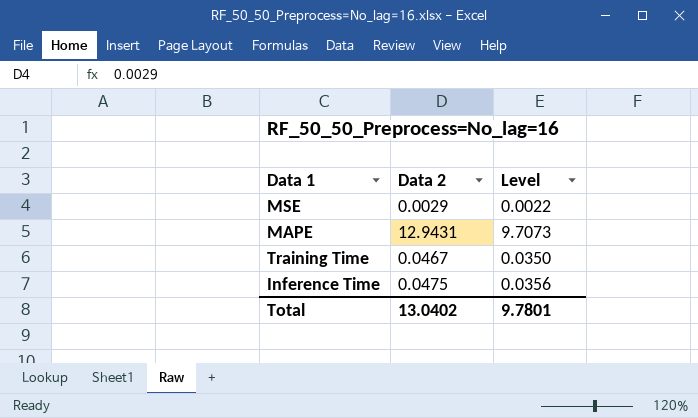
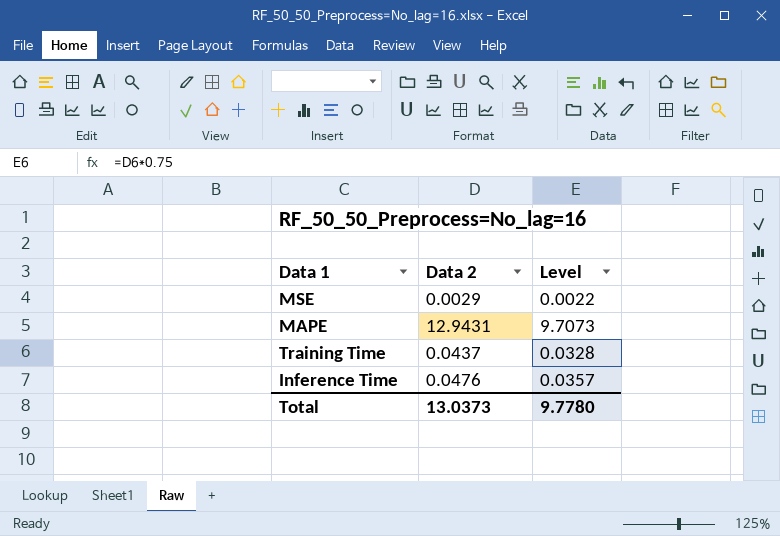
Training Time | Data 2: 0.0467 -> 0.0437
Training Time | Level: 0.0350 -> 0.0328
Inference Time | Data 2: 0.0475 -> 0.0476
Inference Time | Level: 0.0356 -> 0.0357
Total | Data 2: 13.0402 -> 13.0373
Total | Level: 9.7801 -> 9.7780

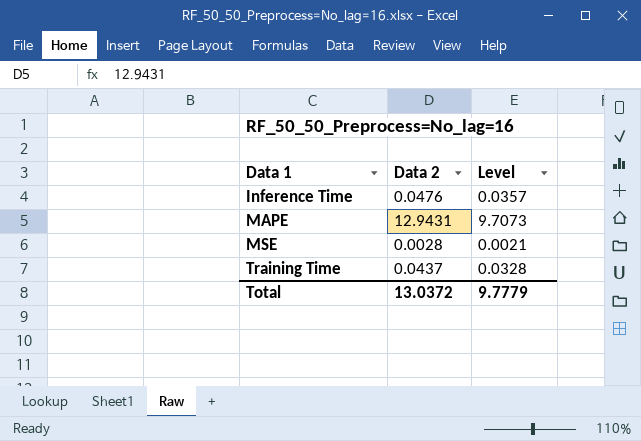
row order: none -> Data 1 ascending
MSE | Data 2: 0.0029 -> 0.0028
MSE | Level: 0.0022 -> 0.0021
Total | Data 2: 13.0373 -> 13.0372
Total | Level: 9.7780 -> 9.7779

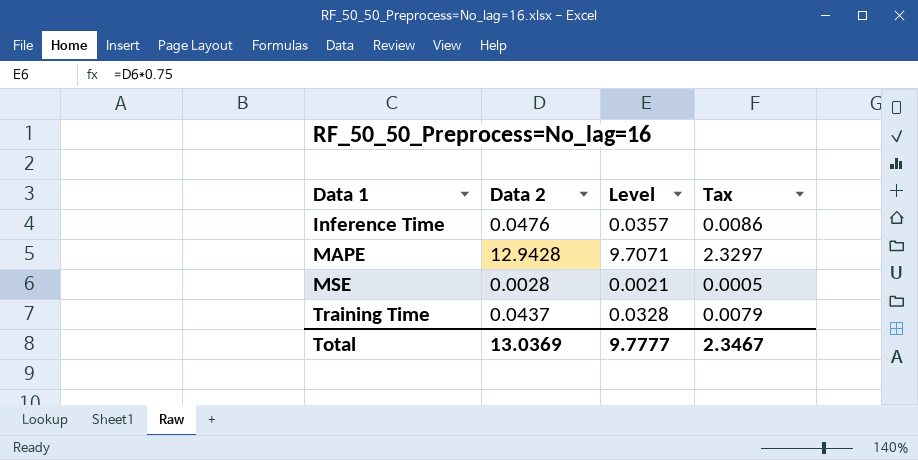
column Tax | formula: none -> [Data 2] * 0.18
MAPE | Data 2: 12.9431 -> 12.9428
MAPE | Level: 9.7073 -> 9.7071
Total | Data 2: 13.0372 -> 13.0369
Total | Level: 9.7779 -> 9.7777

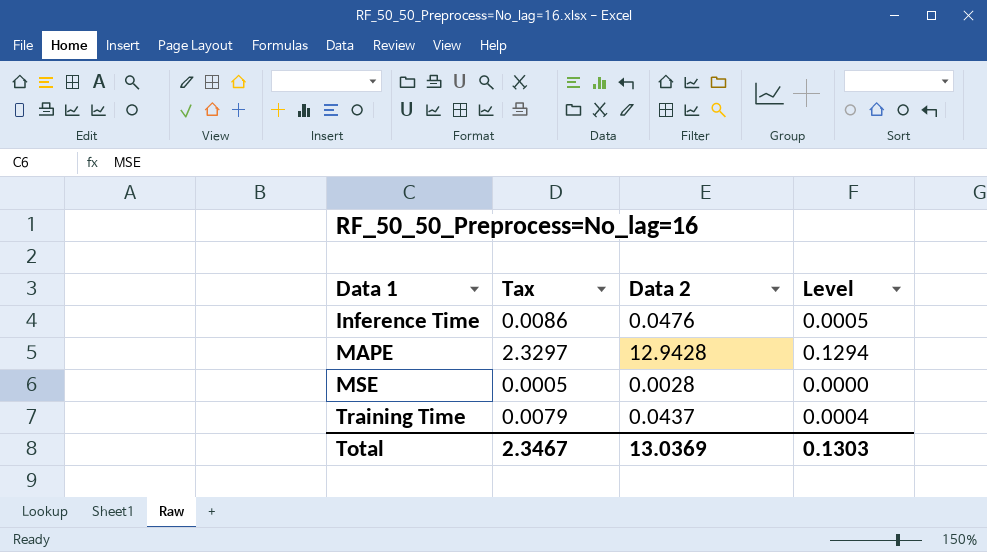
column Tax | position: 4 -> 2
column Level | formula: [Data 2] * 0.75 -> [Data 2] * 0.01
Total | Level: 9.7777 -> 0.1303

